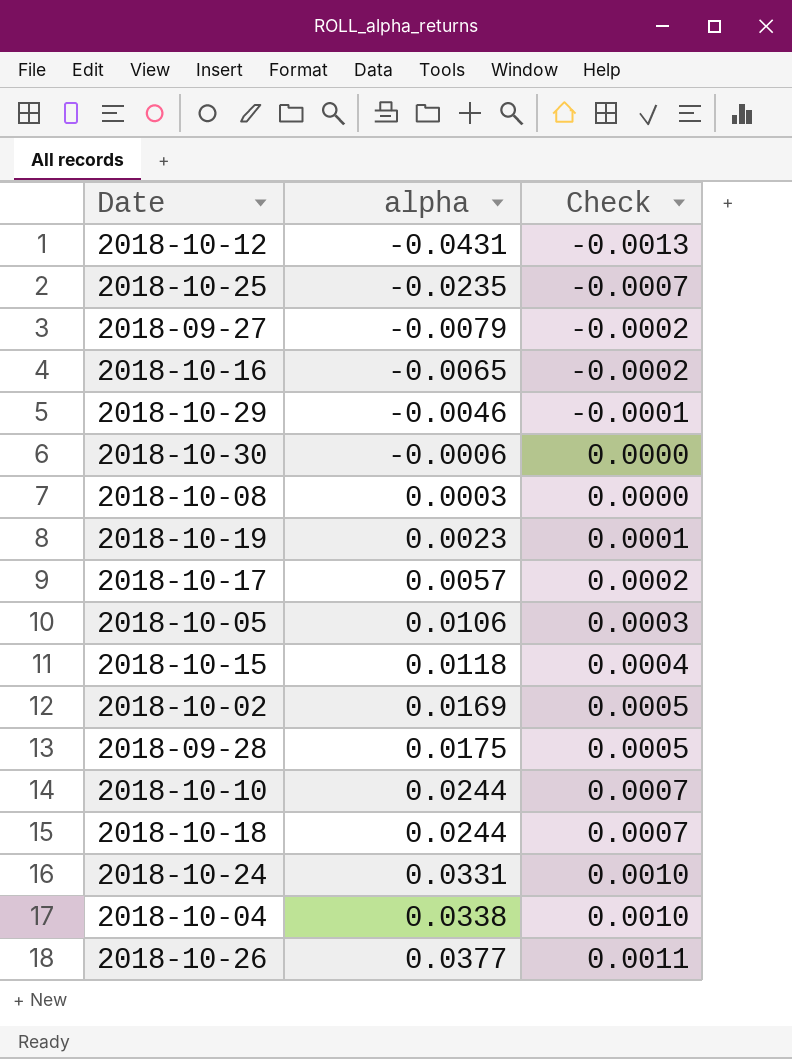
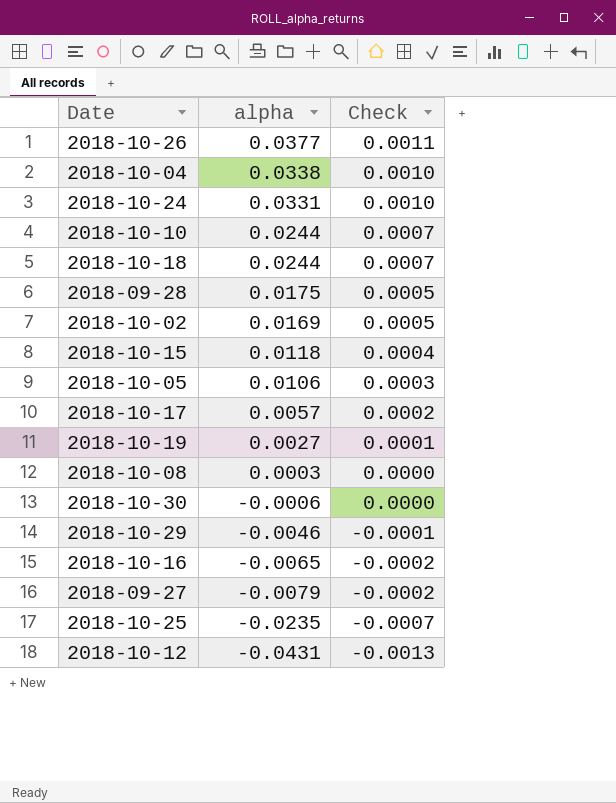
row order: alpha ascending -> alpha descending
2018-10-19 | alpha: 0.0023 -> 0.0027

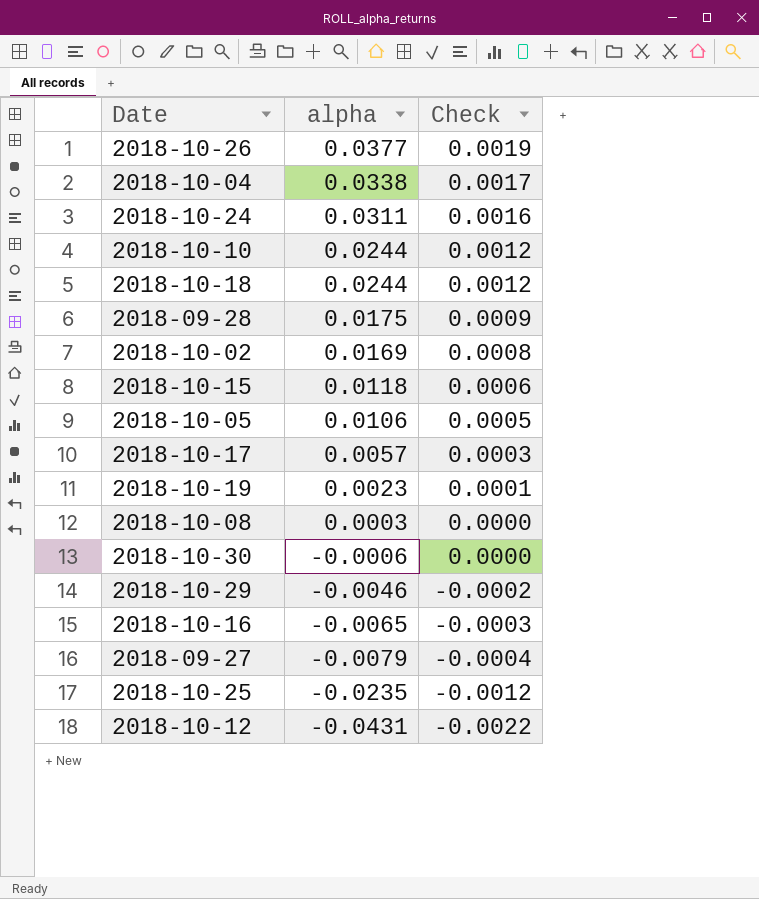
column Check | formula: [alpha] * 0.03 -> [alpha] * 0.05
2018-10-24 | alpha: 0.0331 -> 0.0311
2018-10-19 | alpha: 0.0027 -> 0.0023

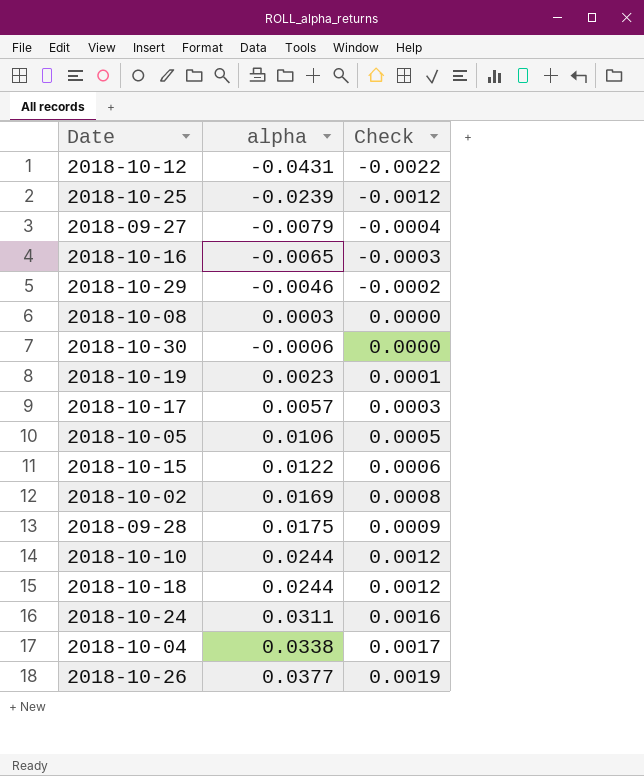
row order: alpha descending -> Check ascending
2018-10-25 | alpha: -0.0235 -> -0.0239
2018-10-15 | alpha: 0.0118 -> 0.0122

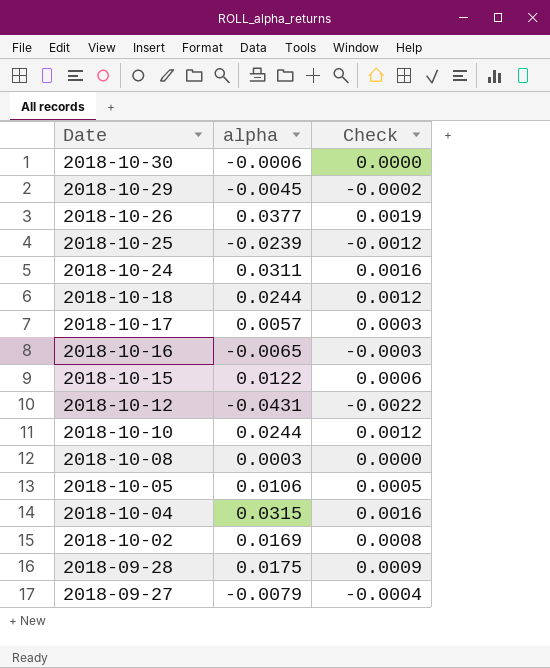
row order: Check ascending -> Date descending
row 2018-10-19: 0.0023 | 0.0001 -> none
2018-10-29 | alpha: -0.0046 -> -0.0045
2018-10-04 | alpha: 0.0338 -> 0.0315
2018-10-04 | Check: 0.0017 -> 0.0016

